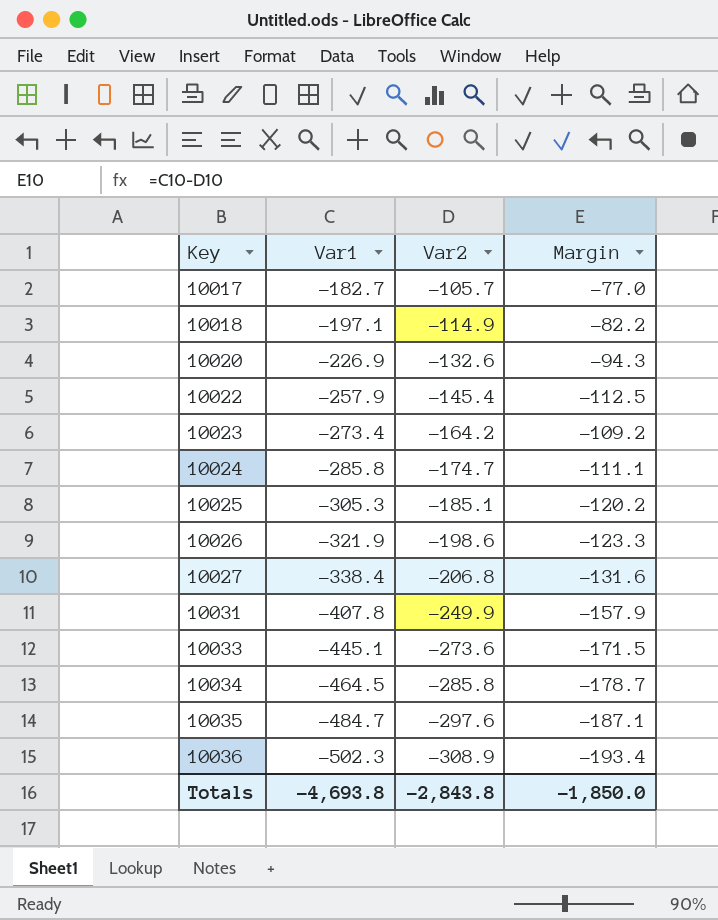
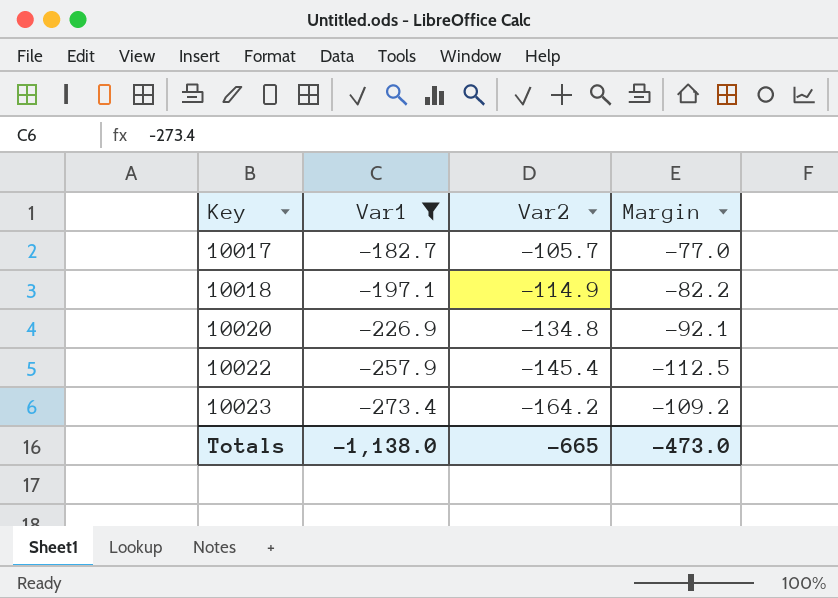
filter: none -> Var1 >= -273.4
10020 | Var2: -132.6 -> -134.8
10020 | Margin: -94.3 -> -92.1
Totals | Var1: -4,693.8 -> -1,138.0
Totals | Var2: -2,843.8 -> -665
Totals | Margin: -1,850.0 -> -473.0

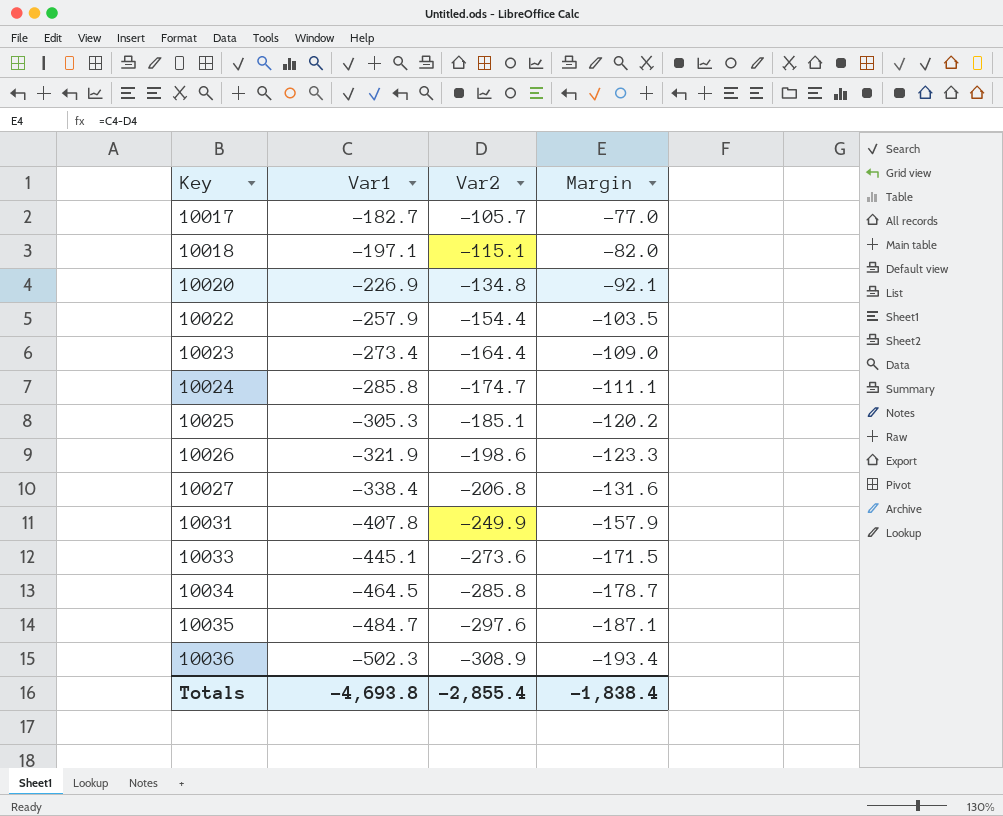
filter: Var1 >= -273.4 -> none
10018 | Var2: -114.9 -> -115.1
10018 | Margin: -82.2 -> -82.0
10022 | Var2: -145.4 -> -154.4
10022 | Margin: -112.5 -> -103.5
10023 | Var2: -164.2 -> -164.4
10023 | Margin: -109.2 -> -109.0
Totals | Var1: -1,138.0 -> -4,693.8
Totals | Var2: -665 -> -2,855.4
Totals | Margin: -473.0 -> -1,838.4

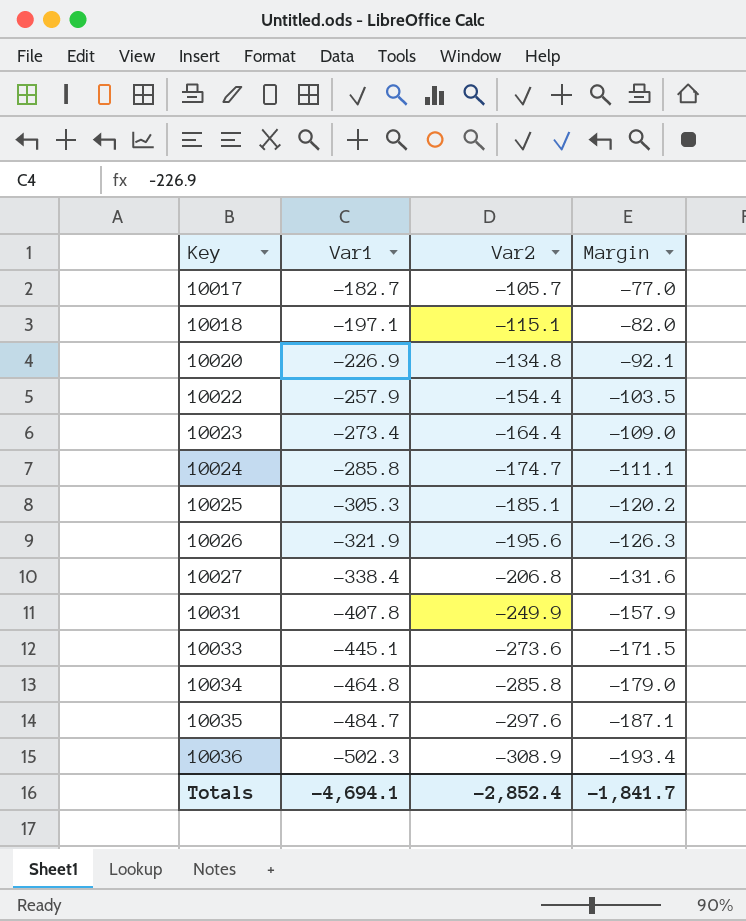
10026 | Var2: -198.6 -> -195.6
10026 | Margin: -123.3 -> -126.3
10034 | Var1: -464.5 -> -464.8
10034 | Margin: -178.7 -> -179.0
Totals | Var1: -4,693.8 -> -4,694.1
Totals | Var2: -2,855.4 -> -2,852.4
Totals | Margin: -1,838.4 -> -1,841.7

